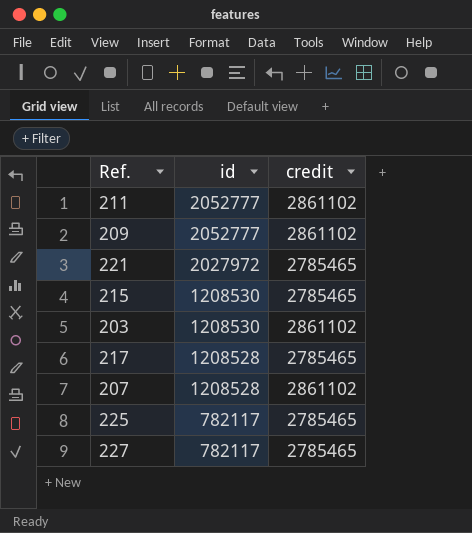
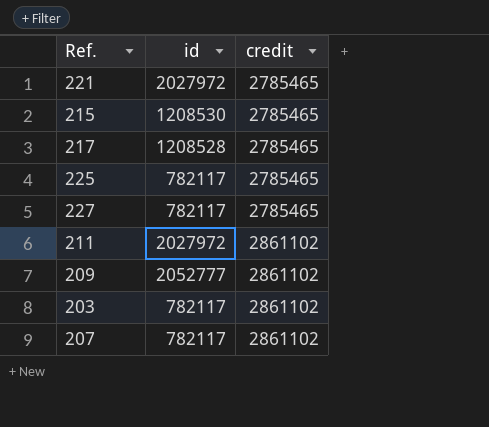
row order: id descending -> credit ascending
211 | id: 2052777 -> 2027972
203 | id: 1208530 -> 782117
207 | id: 1208528 -> 782117

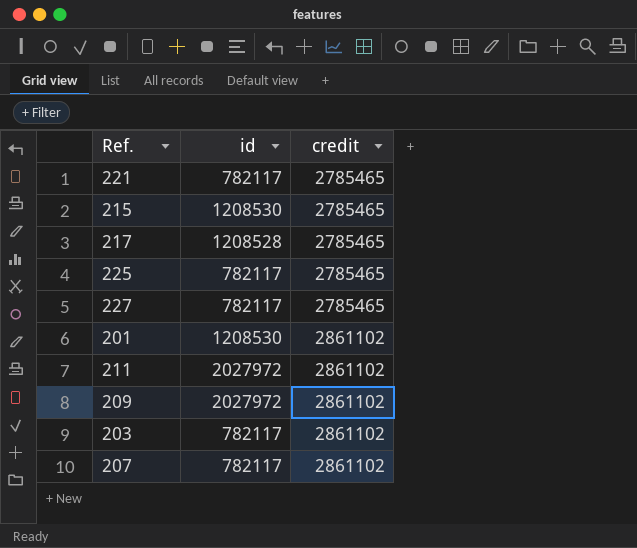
221 | id: 2027972 -> 782117
row 201: none -> 1208530 | 2861102
209 | id: 2052777 -> 2027972

